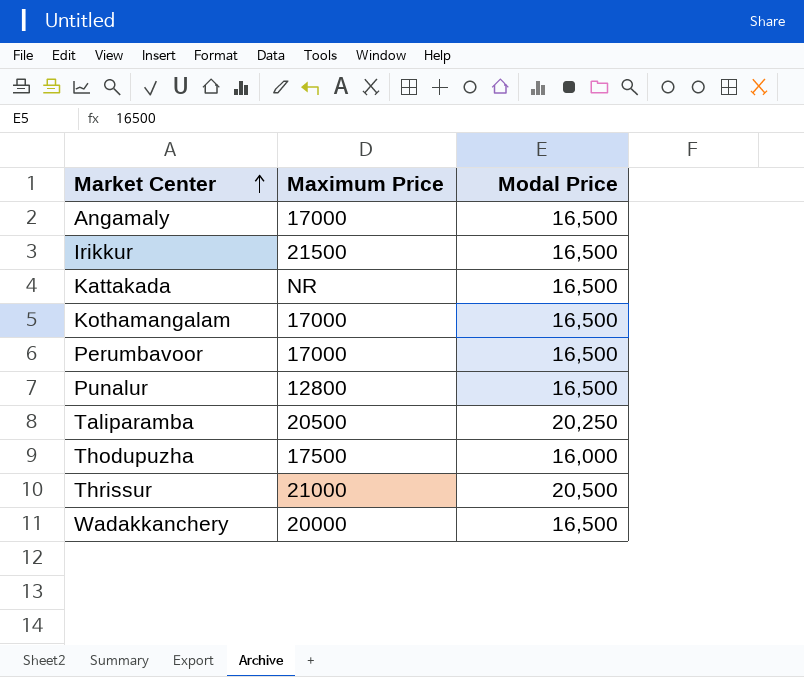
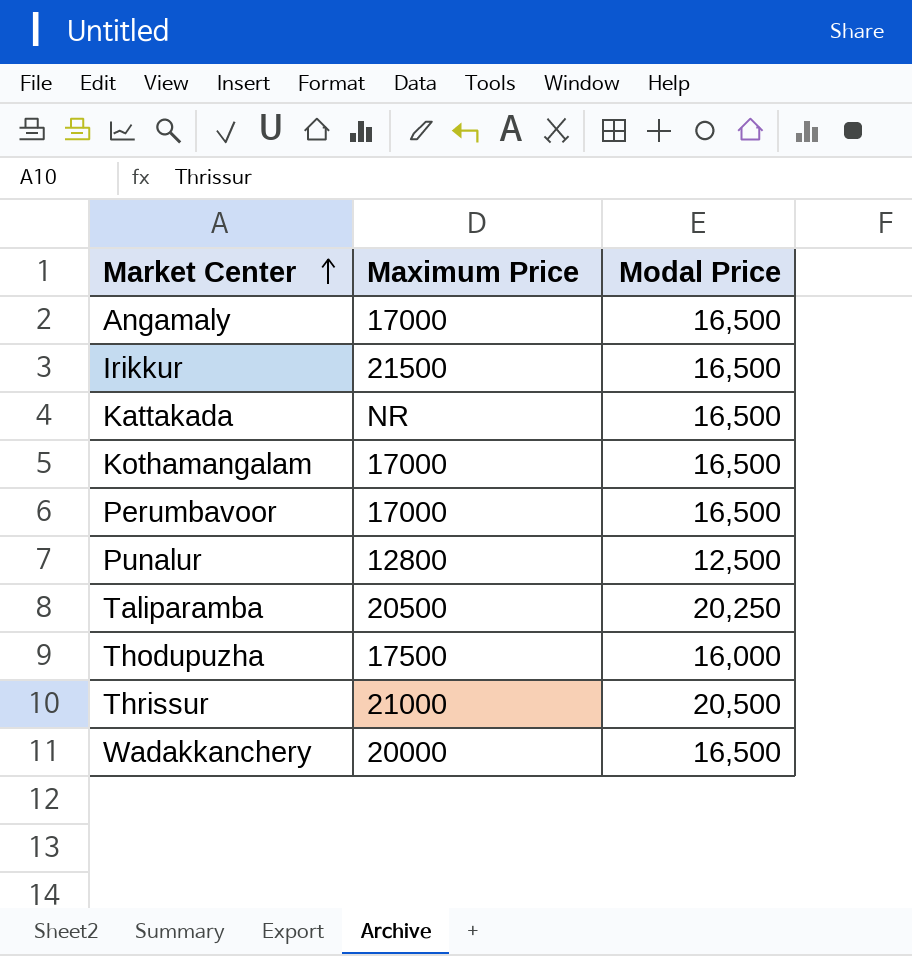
Punalur | Modal Price: 16,500 -> 12,500

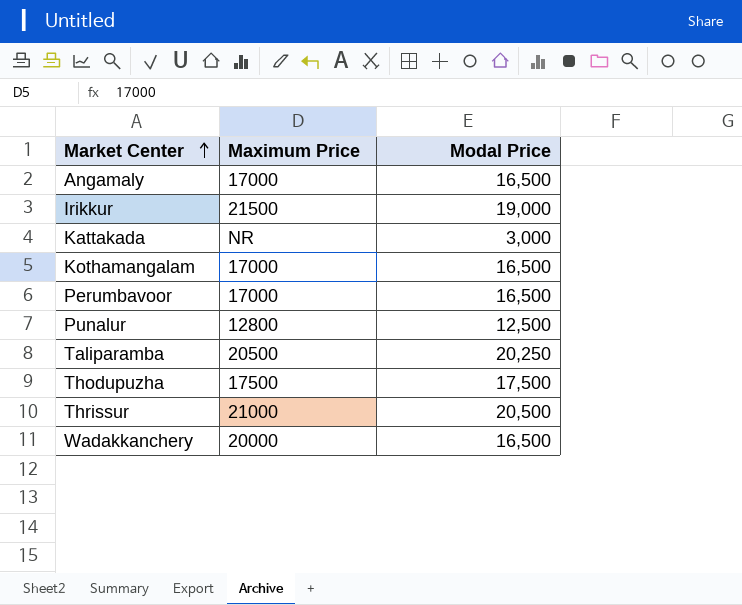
Irikkur | Modal Price: 16,500 -> 19,000
Kattakada | Modal Price: 16,500 -> 3,000
Thodupuzha | Modal Price: 16,000 -> 17,500

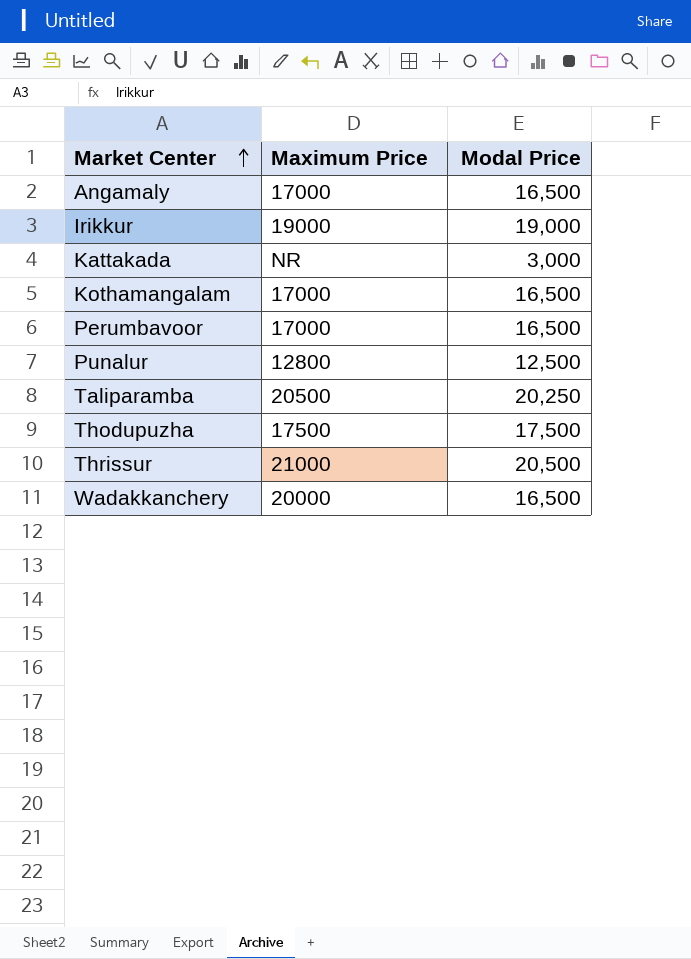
Irikkur | Maximum Price: 21500 -> 19000

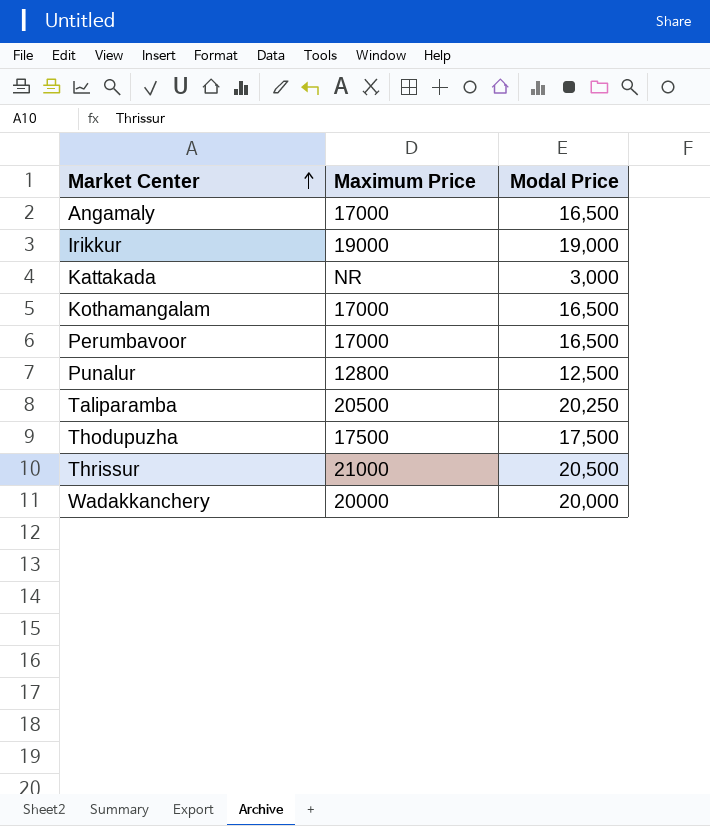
Wadakkanchery | Modal Price: 16,500 -> 20,000

